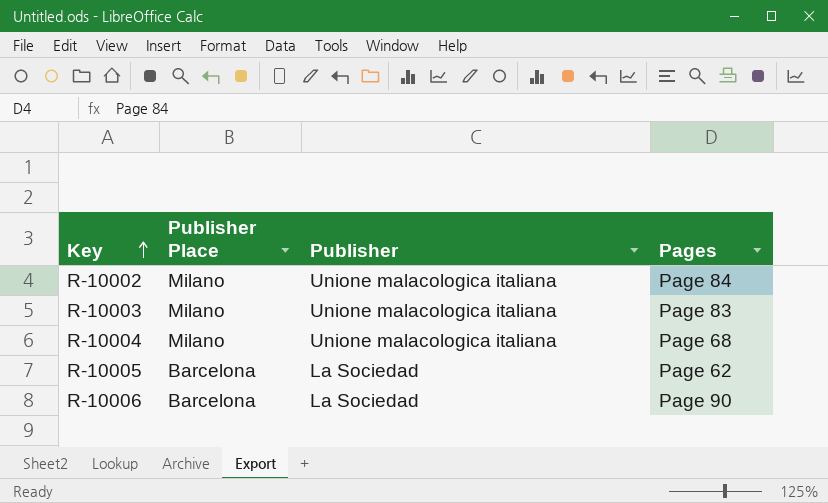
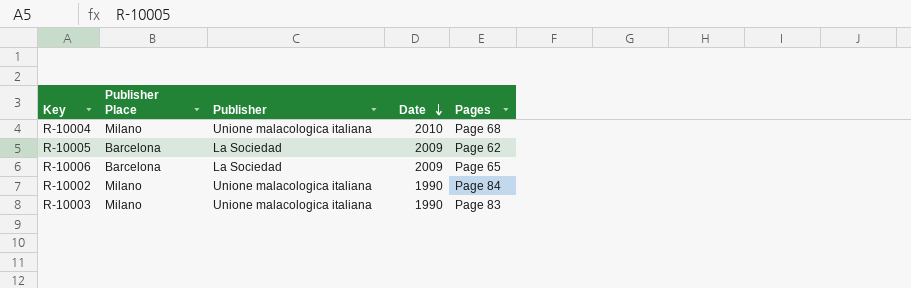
row order: Key ascending -> Date descending
column Date | position: none -> 4
R-10006 | Pages: Page 90 -> Page 65

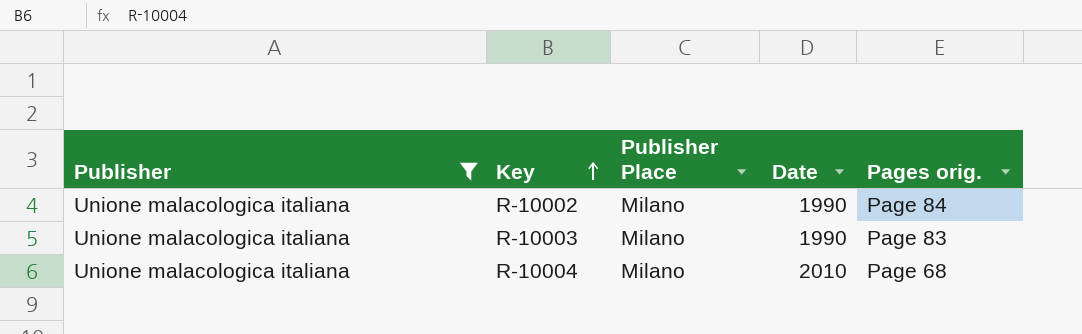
filter: none -> Publisher = Unione malacologica italiana
row order: Date descending -> Key ascending
column Publisher | position: 3 -> 1
column name: Pages -> Pages orig.

